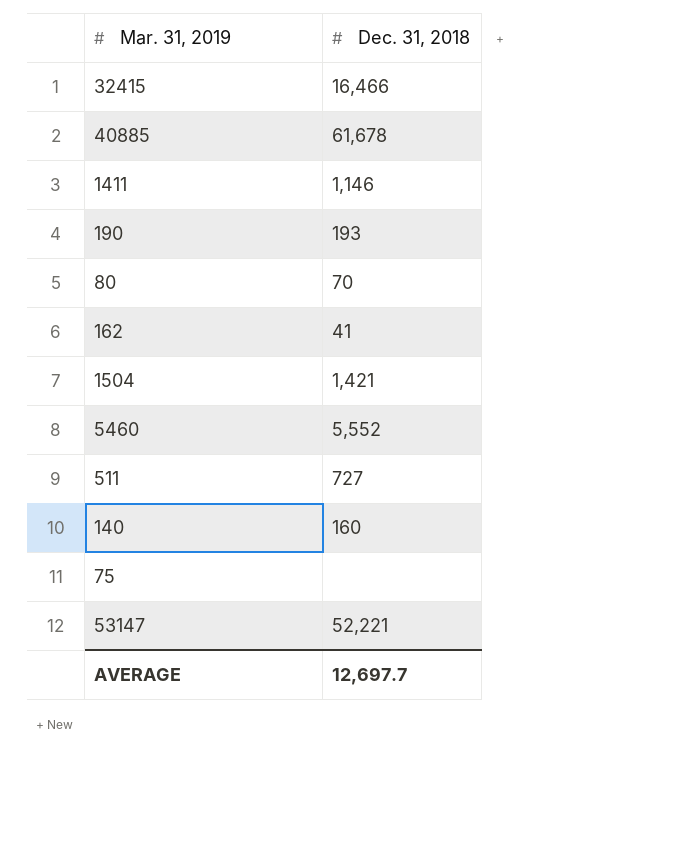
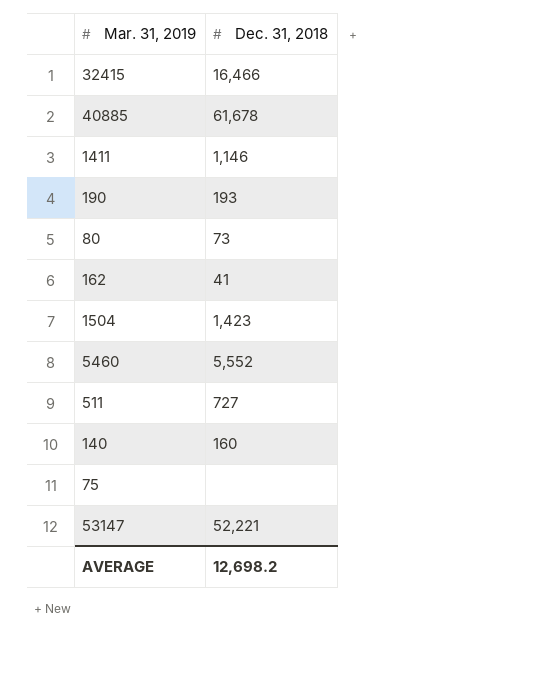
80 | Dec. 31, 2018: 70 -> 73
1504 | Dec. 31, 2018: 1,421 -> 1,423
AVERAGE | Dec. 31, 2018: 12,697.7 -> 12,698.2

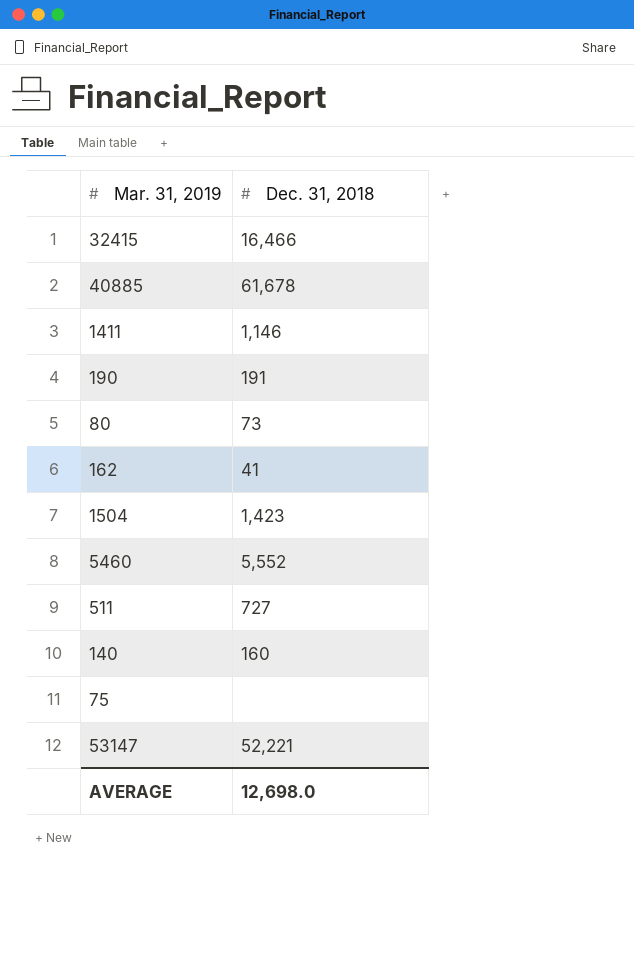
190 | Dec. 31, 2018: 193 -> 191
AVERAGE | Dec. 31, 2018: 12,698.2 -> 12,698.0

